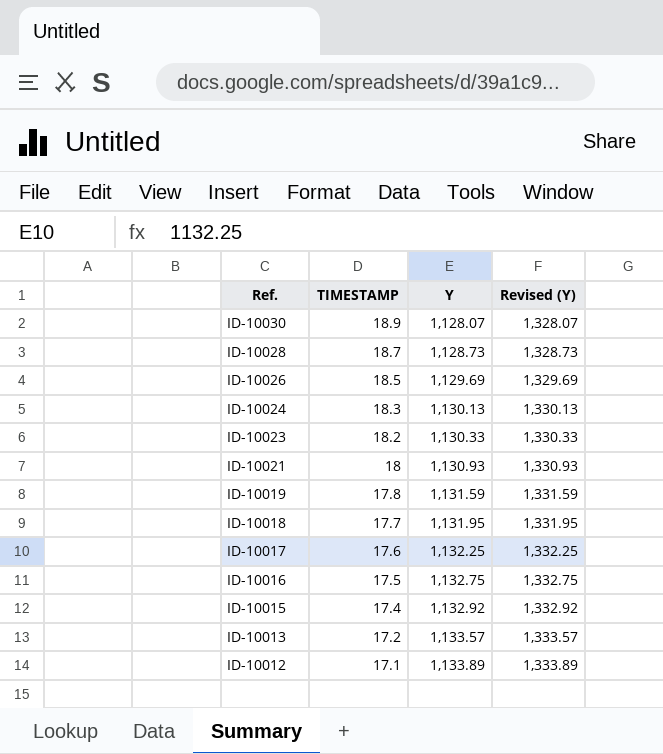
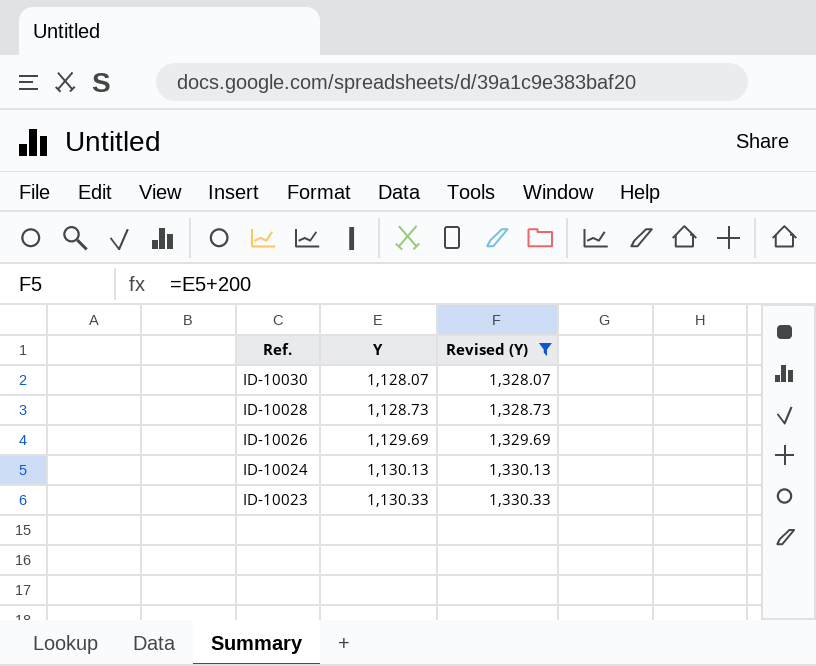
filter: none -> Revised (Y) <= 1,330.33
column TIMESTAMP | position: 2 -> none

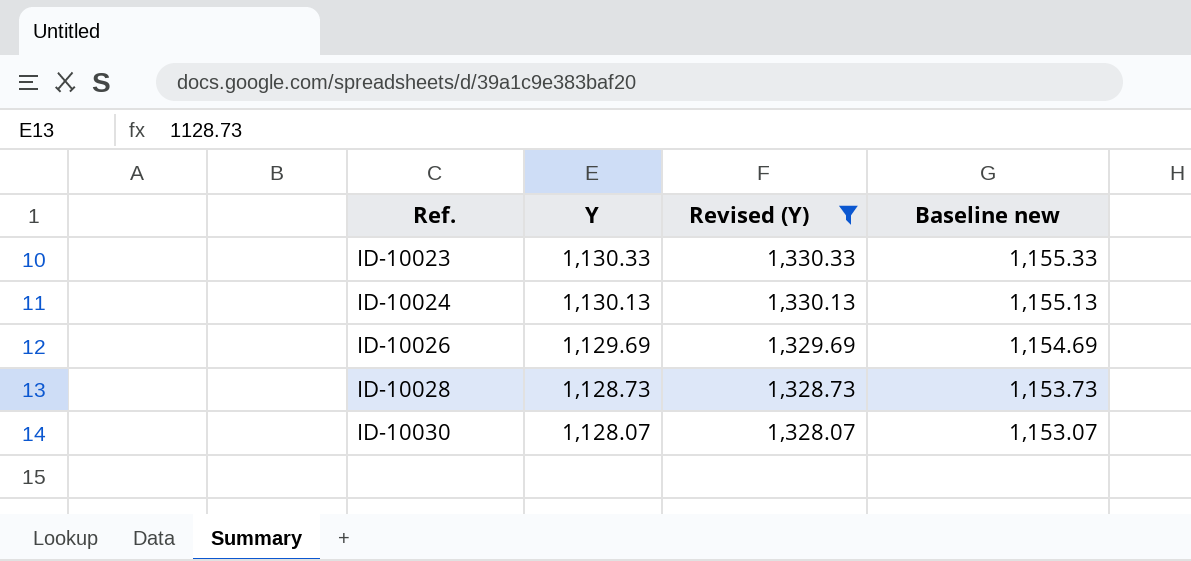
row order: Ref. descending -> Ref. ascending
column Baseline new | formula: none -> [Y] + 25

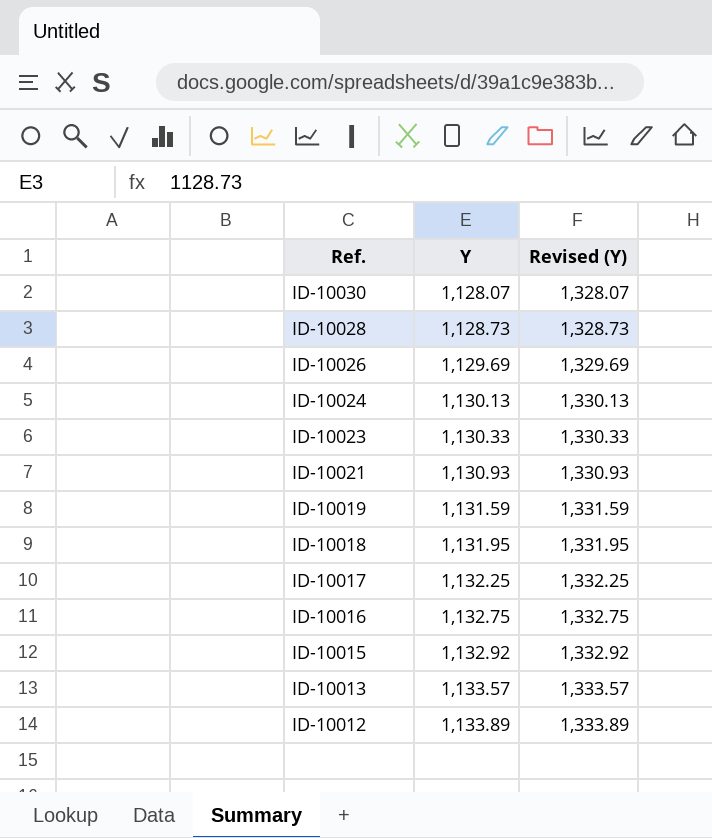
filter: Revised (Y) <= 1,330.33 -> none
row order: Ref. ascending -> Ref. descending
column Baseline new | formula: [Y] + 25 -> none

